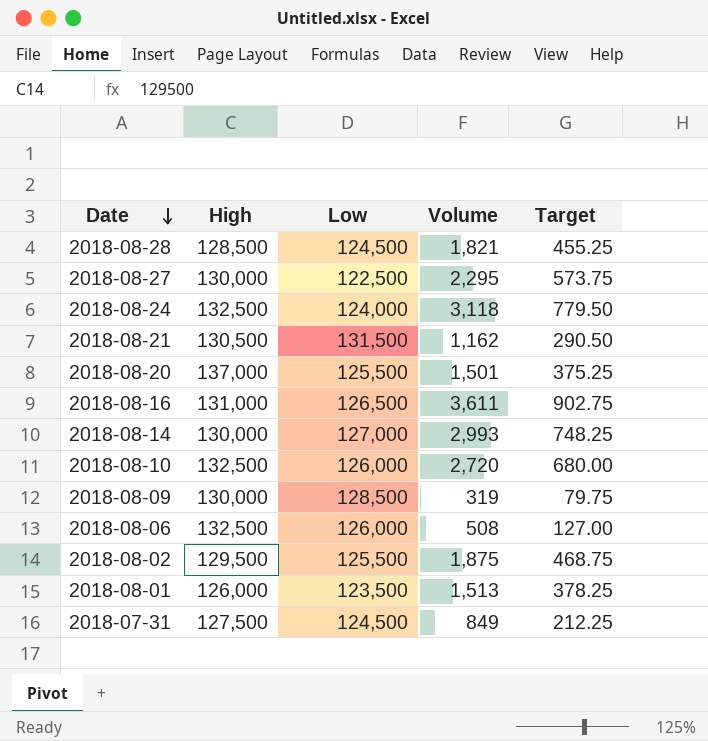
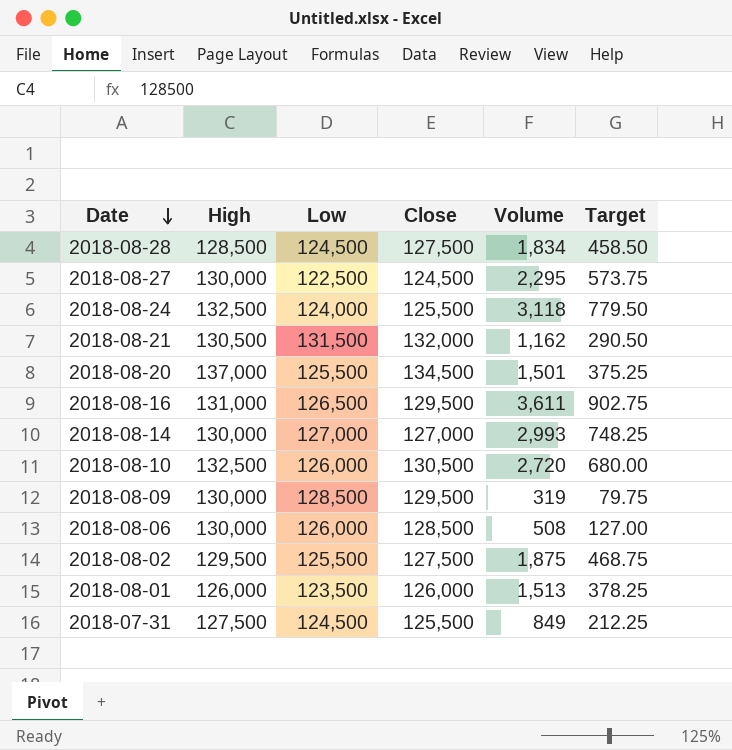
column Close | position: none -> 4
2018-08-28 | Volume: 1,821 -> 1,834
2018-08-28 | Target: 455.25 -> 458.50
2018-08-06 | High: 132,500 -> 130,000

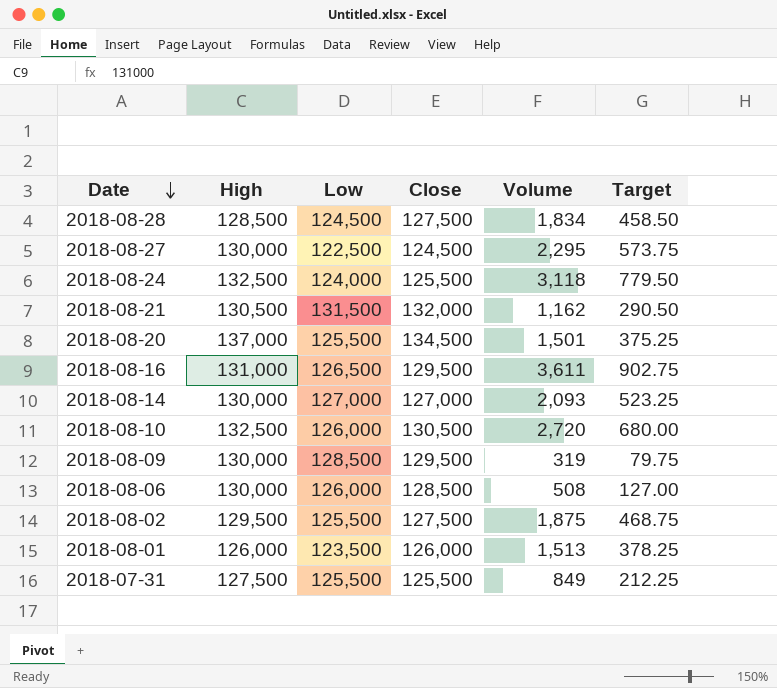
2018-08-14 | Volume: 2,993 -> 2,093
2018-08-14 | Target: 748.25 -> 523.25
2018-07-31 | Low: 124,500 -> 125,500

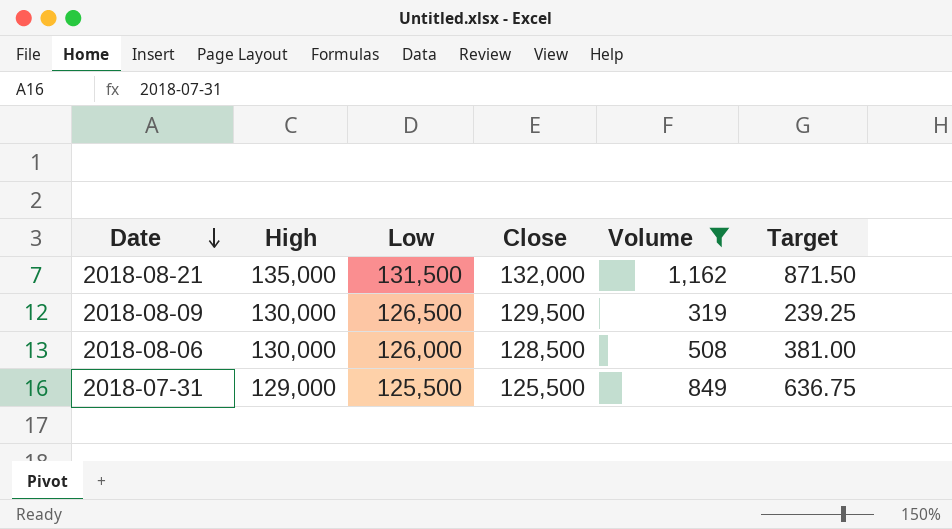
filter: none -> Volume <= 1,162
column Target | formula: [Volume] * 0.25 -> [Volume] * 0.75
2018-08-21 | High: 130,500 -> 135,000
2018-08-09 | Low: 128,500 -> 126,500
2018-07-31 | High: 127,500 -> 129,000

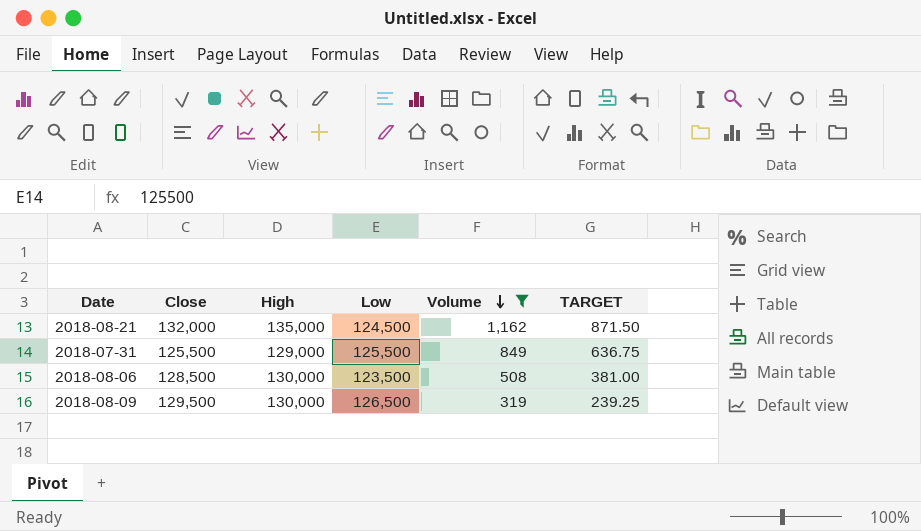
row order: Date descending -> Volume descending
column Close | position: 4 -> 2
column name: Target -> TARGET
2018-08-21 | Low: 131,500 -> 124,500
2018-08-06 | Low: 126,000 -> 123,500

